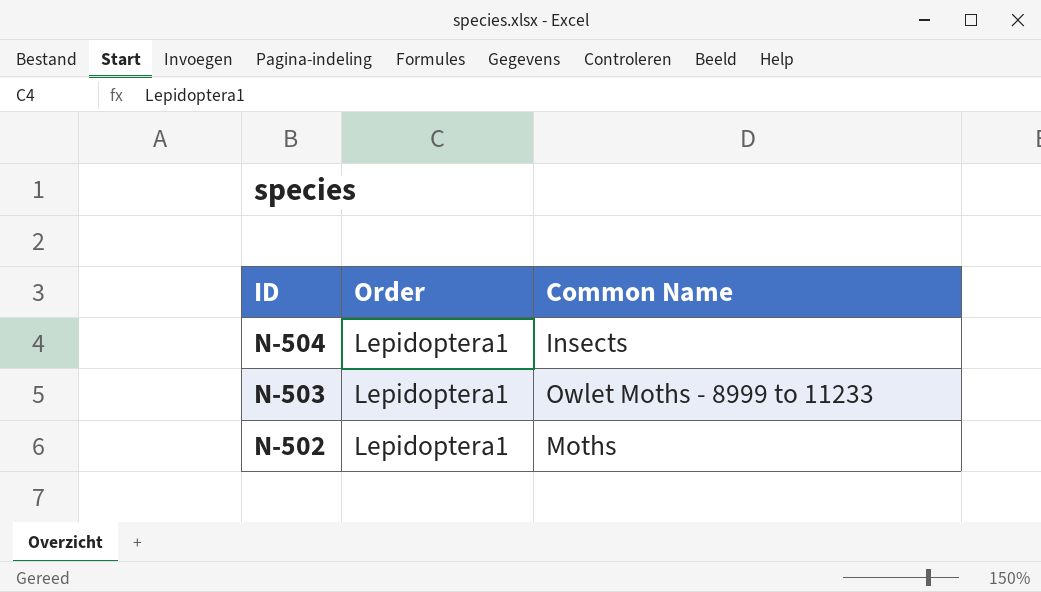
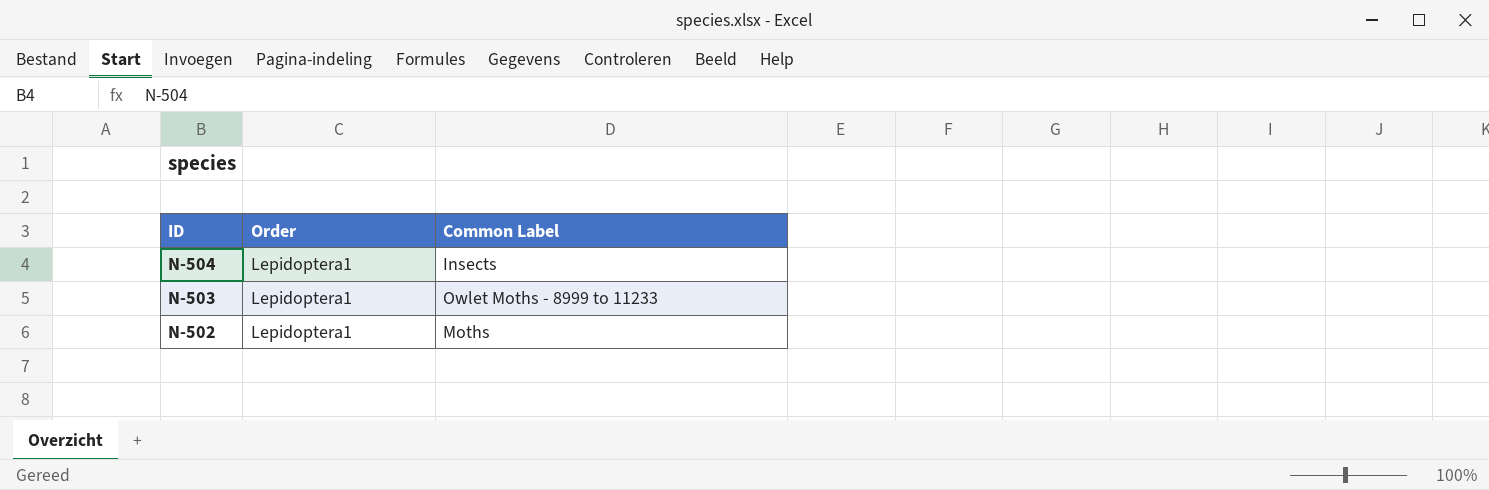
column name: Common Name -> Common Label

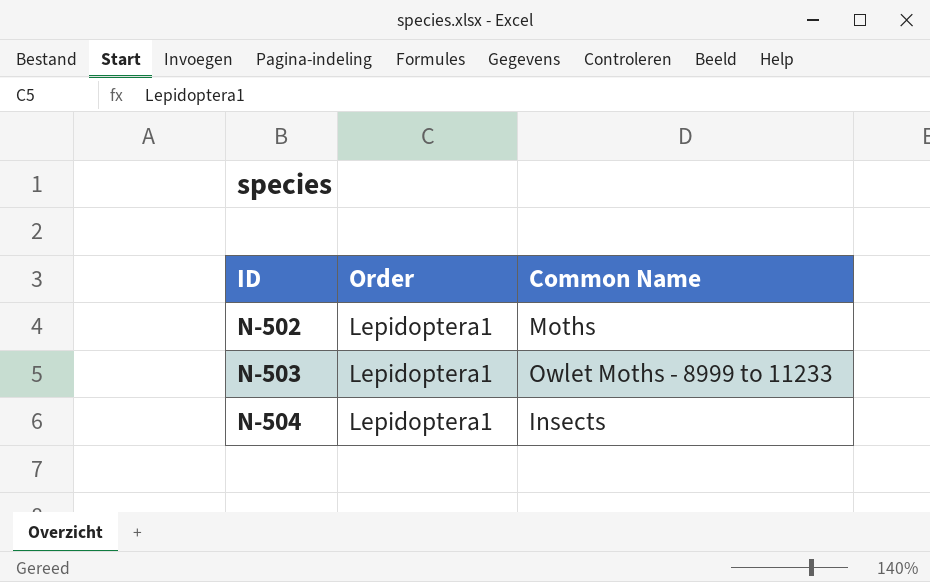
row order: ID descending -> ID ascending
column name: Common Label -> Common Name

